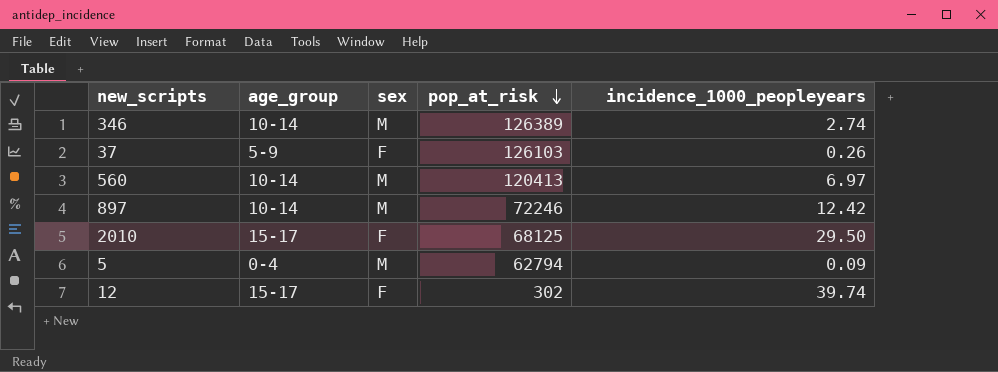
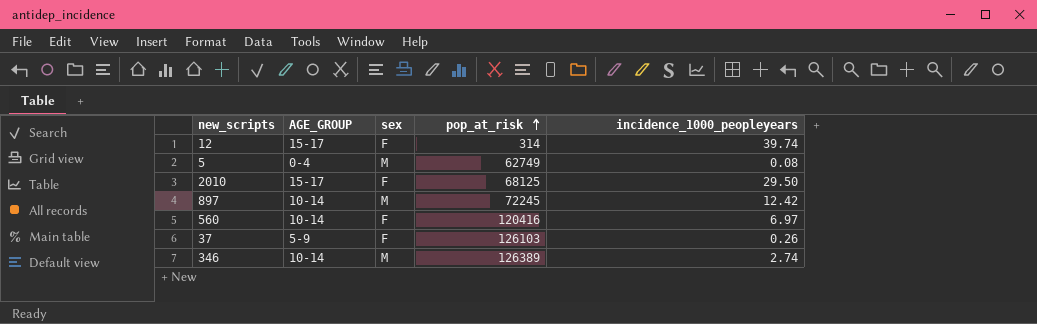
row order: pop_at_risk descending -> pop_at_risk ascending
column name: age_group -> AGE_GROUP
12 | pop_at_risk: 302 -> 314
5 | pop_at_risk: 62794 -> 62749
5 | incidence_1000_peopleyears: 0.09 -> 0.08
897 | pop_at_risk: 72246 -> 72245
560 | sex: M -> F
560 | pop_at_risk: 120413 -> 120416

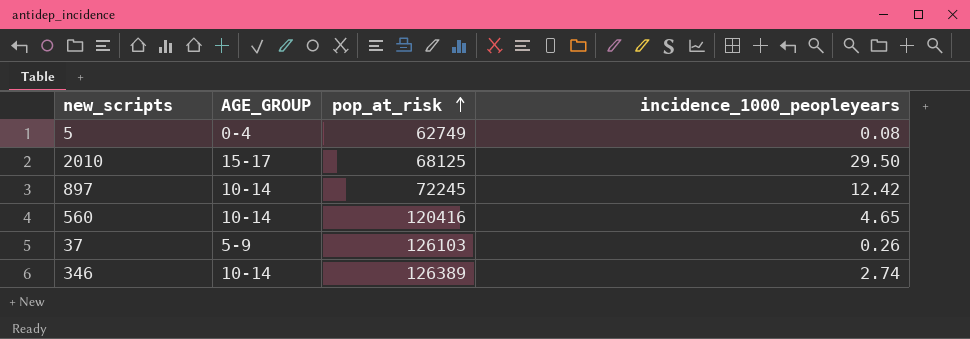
column sex | position: 3 -> none
row 12: 15-17 | F | 314 | 39.74 -> none
560 | incidence_1000_peopleyears: 6.97 -> 4.65

